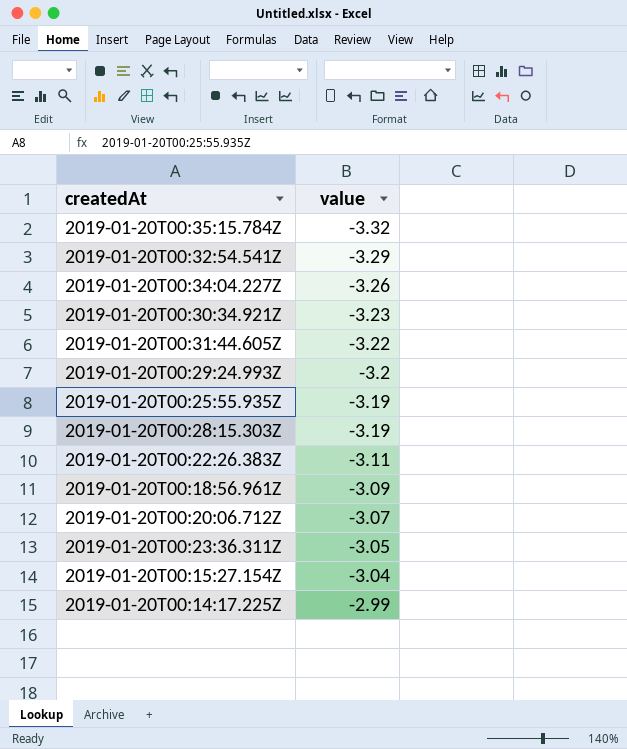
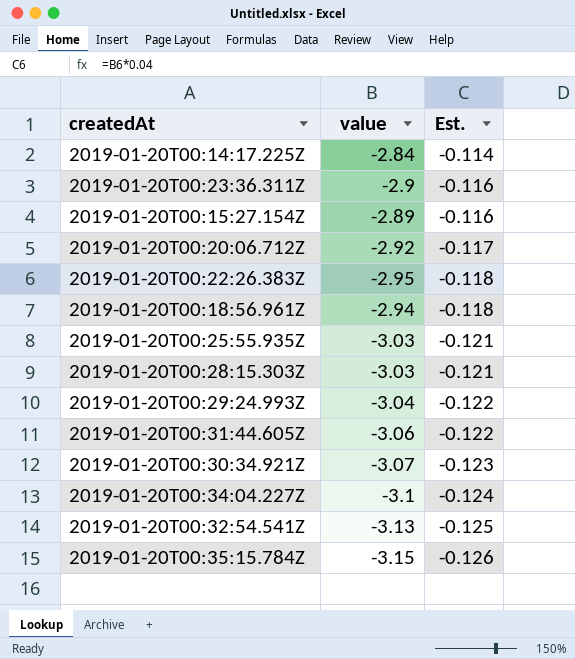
row order: value ascending -> Est. descending
column Est. | formula: none -> [value] * 0.04
2019-01-20T00:14:17.225Z | value: -2.99 -> -2.84
2019-01-20T00:23:36.311Z | value: -3.05 -> -2.9
2019-01-20T00:15:27.154Z | value: -3.04 -> -2.89
2019-01-20T00:20:06.712Z | value: -3.07 -> -2.92
2019-01-20T00:22:26.383Z | value: -3.11 -> -2.95
2019-01-20T00:18:56.961Z | value: -3.09 -> -2.94
2019-01-20T00:25:55.935Z | value: -3.19 -> -3.03
2019-01-20T00:28:15.303Z | value: -3.19 -> -3.03
2019-01-20T00:29:24.993Z | value: -3.2 -> -3.04
2019-01-20T00:31:44.605Z | value: -3.22 -> -3.06
2019-01-20T00:30:34.921Z | value: -3.23 -> -3.07
2019-01-20T00:34:04.227Z | value: -3.26 -> -3.1
2019-01-20T00:32:54.541Z | value: -3.29 -> -3.13
2019-01-20T00:35:15.784Z | value: -3.32 -> -3.15

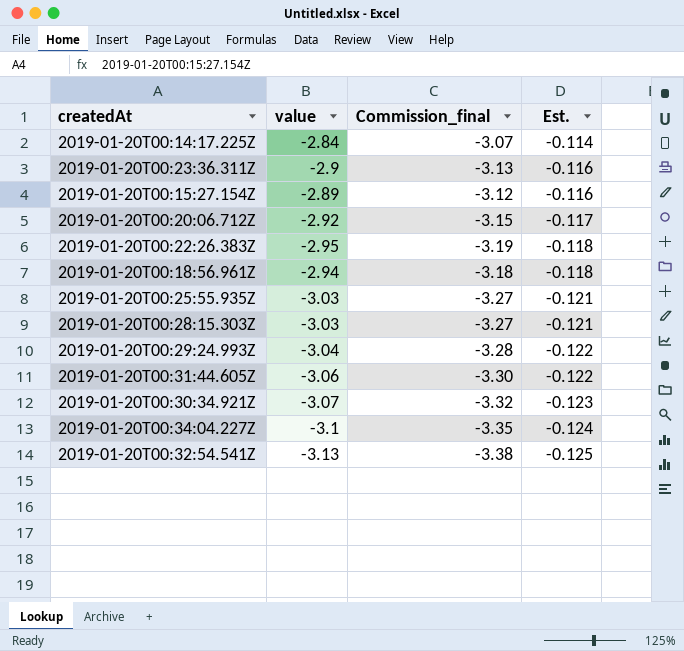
column Commission_final | formula: none -> [value] * 1.08
row 2019-01-20T00:35:15.784Z: -3.15 | -0.126 -> none

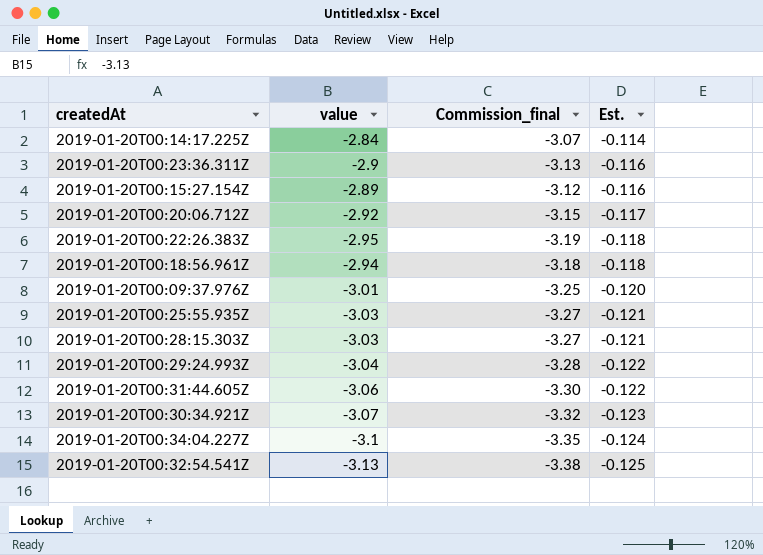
row 2019-01-20T00:09:37.976Z: none -> -3.01 | -3.25 | -0.120

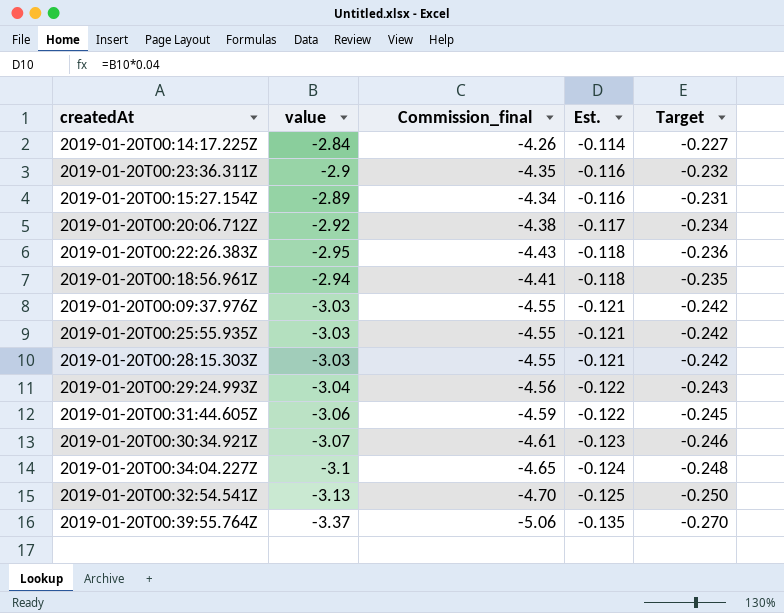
column Commission_final | formula: [value] * 1.08 -> [value] * 1.5
column Target | formula: none -> [value] * 0.08
2019-01-20T00:09:37.976Z | value: -3.01 -> -3.03
2019-01-20T00:09:37.976Z | Est.: -0.120 -> -0.121
row 2019-01-20T00:39:55.764Z: none -> -3.37 | -5.06 | -0.135 | -0.270

